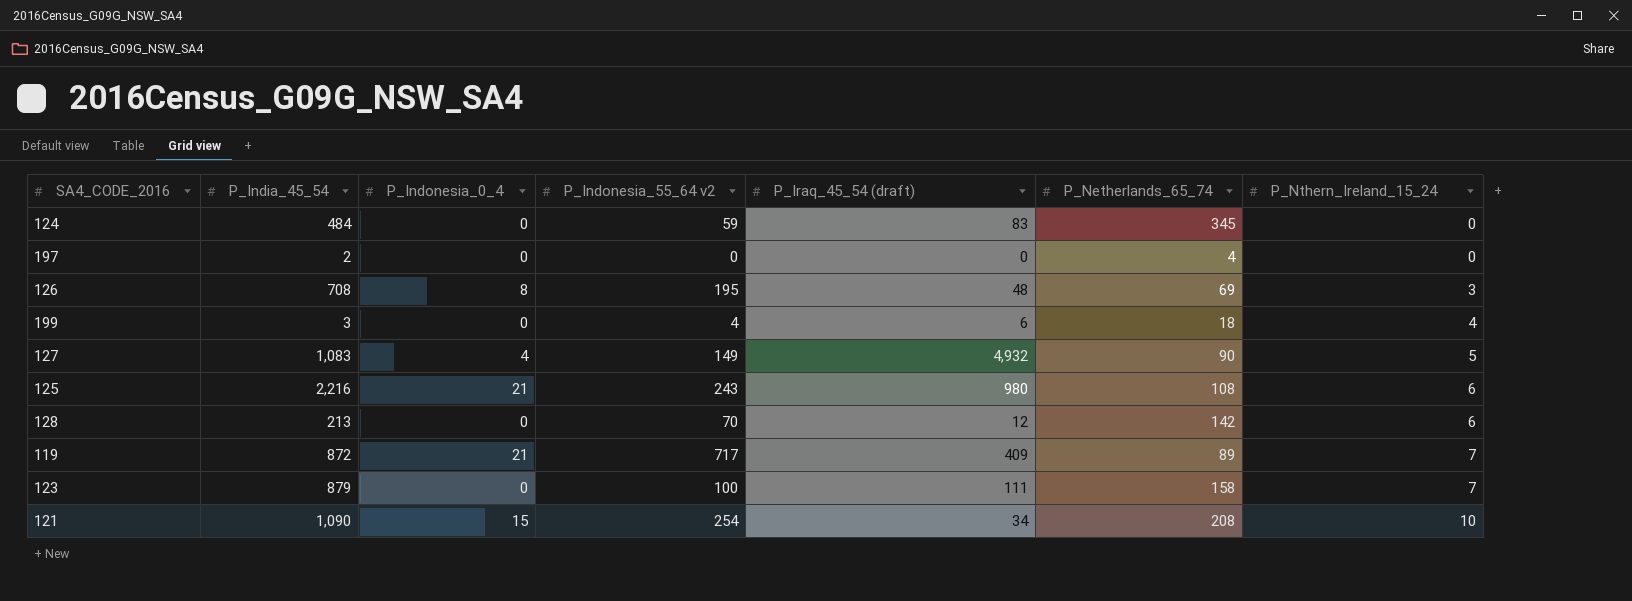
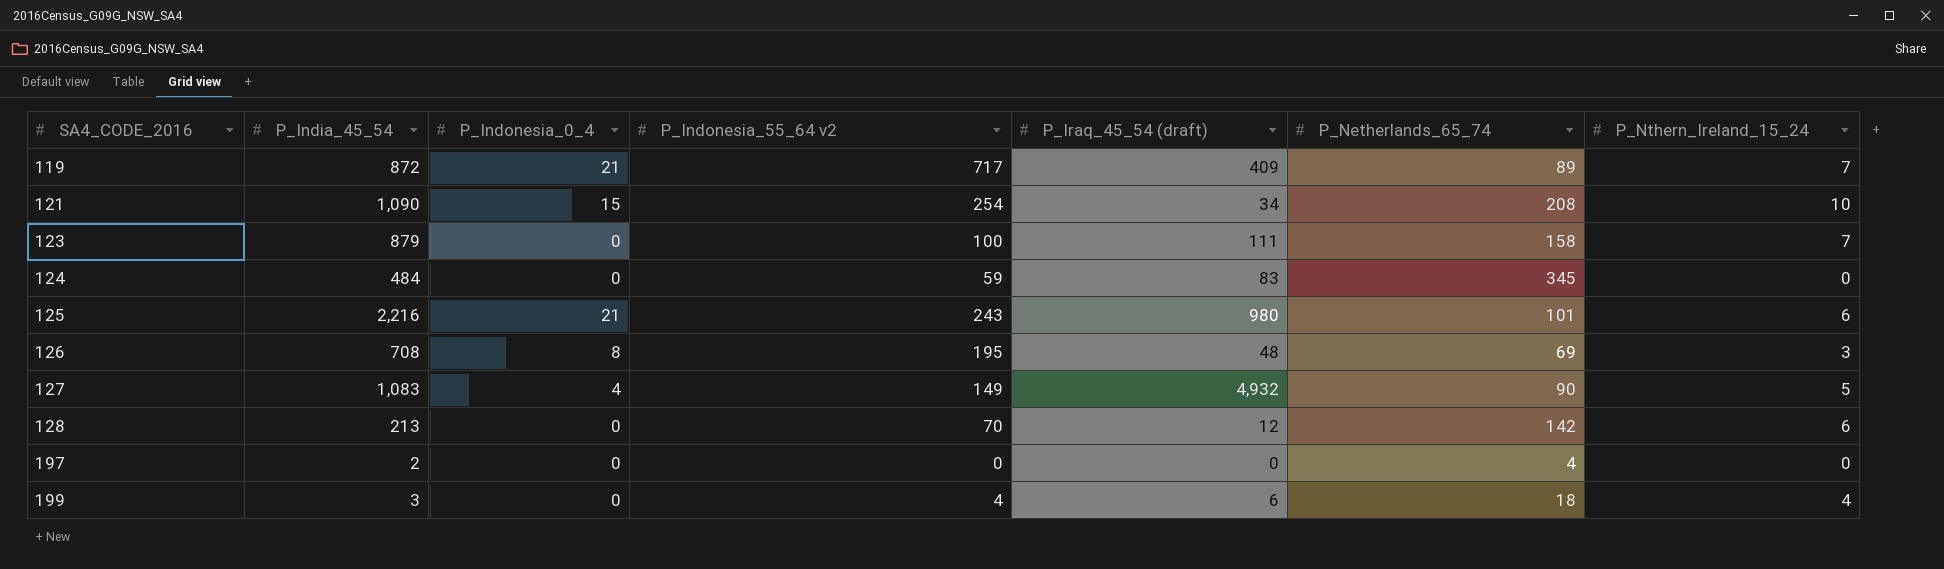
row order: P_Nthern_Ireland_15_24 ascending -> SA4_CODE_2016 ascending
125 | P_Netherlands_65_74: 108 -> 101

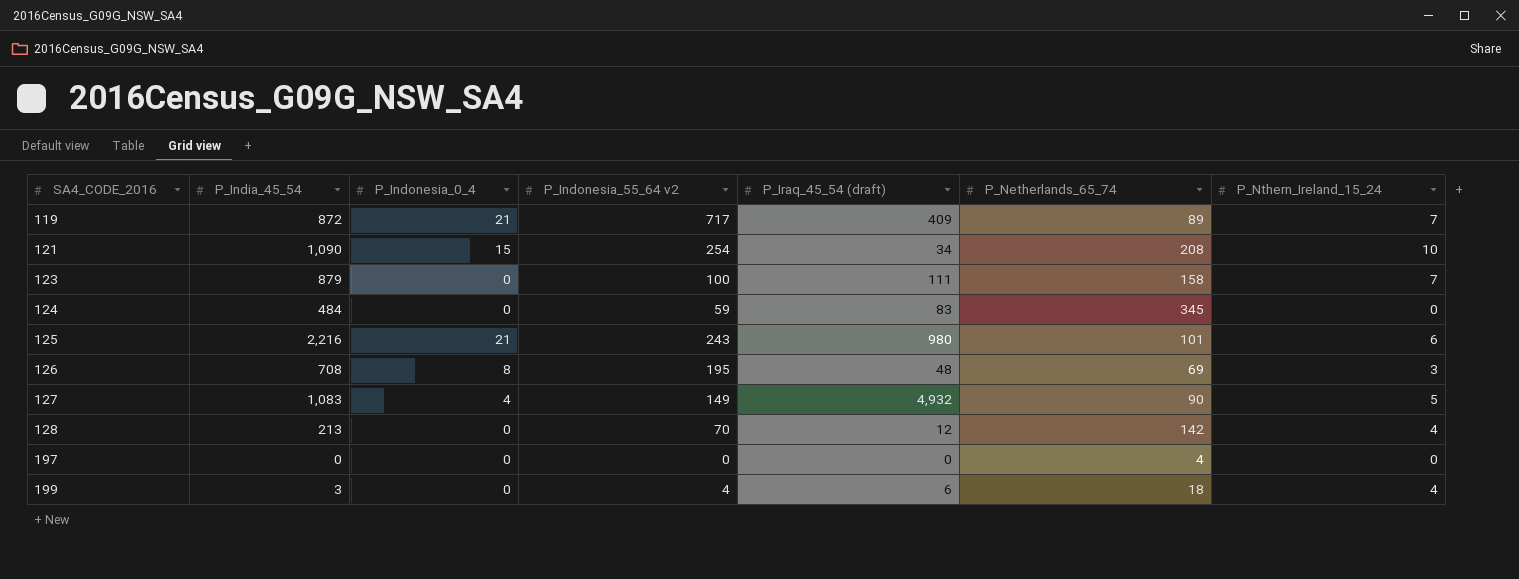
128 | P_Nthern_Ireland_15_24: 6 -> 4
197 | P_India_45_54: 2 -> 0

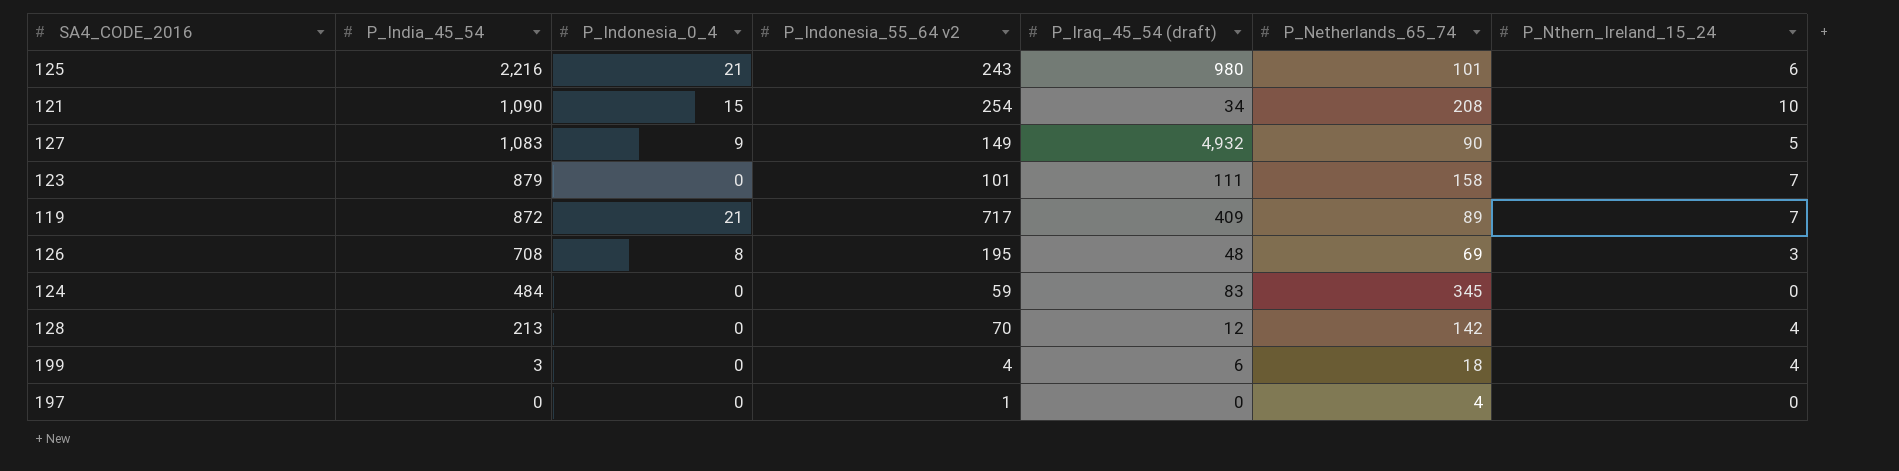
row order: SA4_CODE_2016 ascending -> P_India_45_54 descending
127 | P_Indonesia_0_4: 4 -> 9
123 | P_Indonesia_55_64 v2: 100 -> 101
197 | P_Indonesia_55_64 v2: 0 -> 1

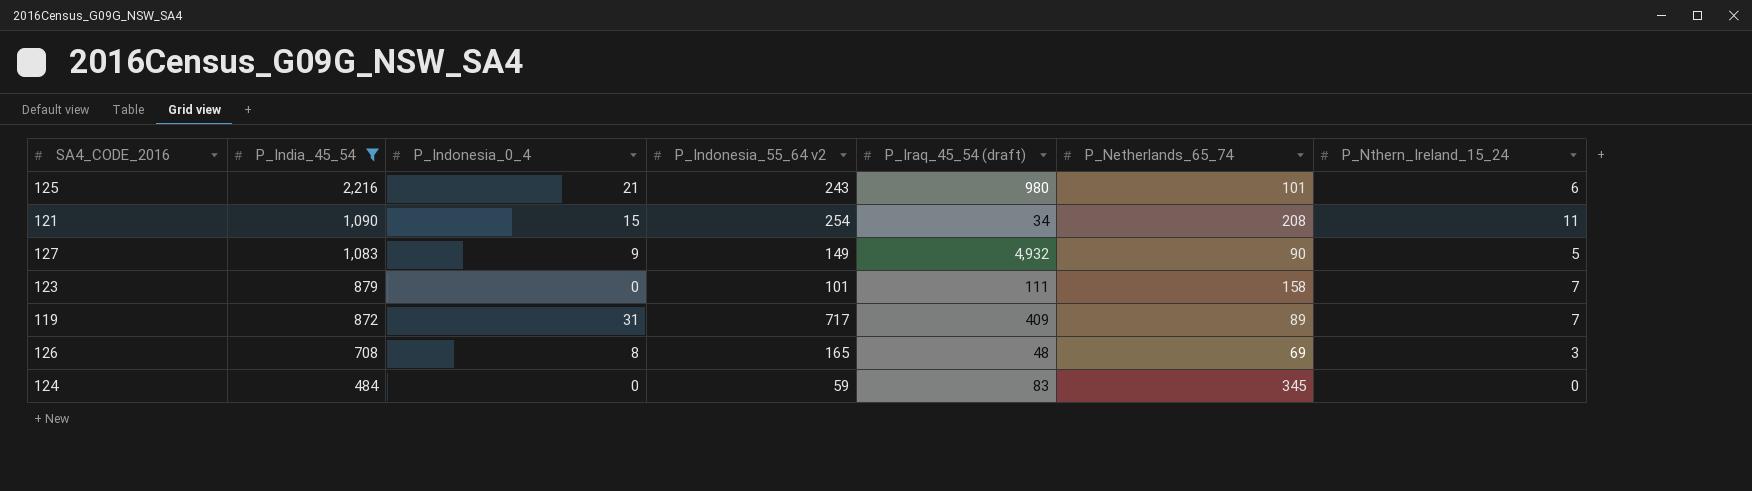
filter: none -> P_India_45_54 >= 484
121 | P_Nthern_Ireland_15_24: 10 -> 11
119 | P_Indonesia_0_4: 21 -> 31
126 | P_Indonesia_55_64 v2: 195 -> 165

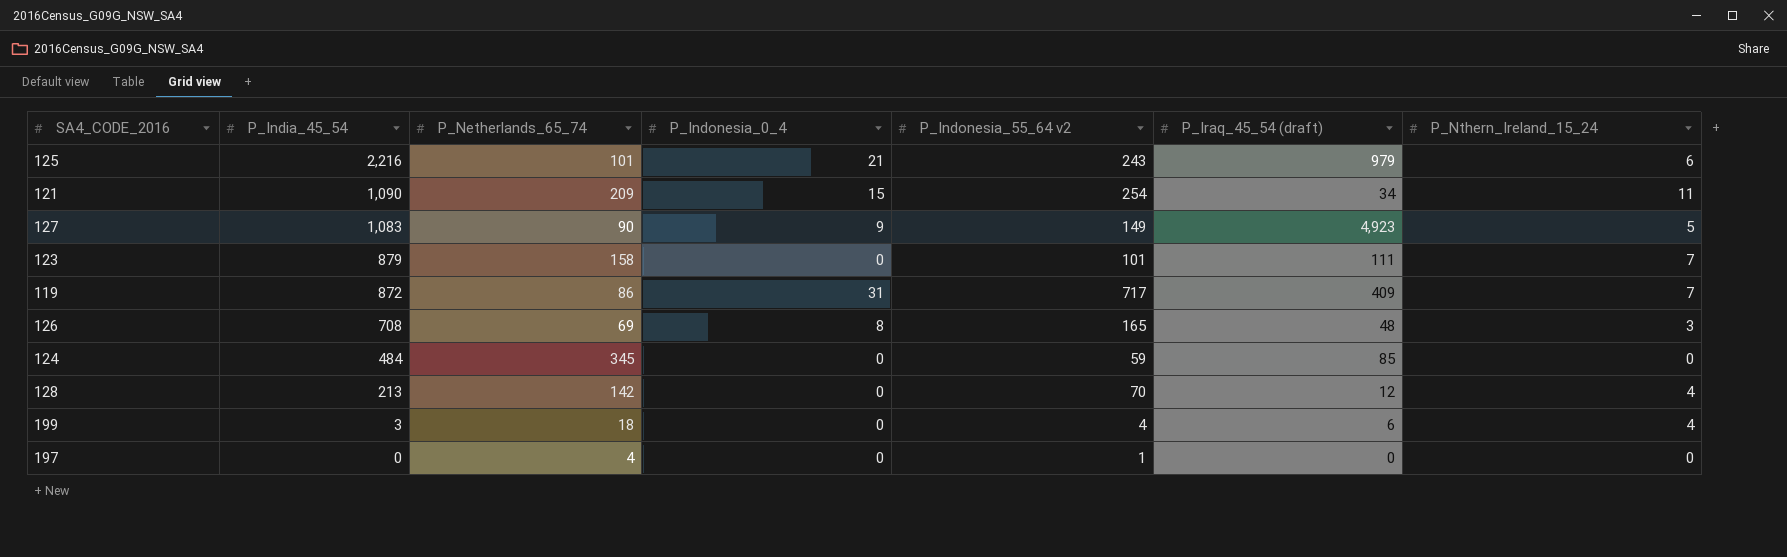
filter: P_India_45_54 >= 484 -> none
column P_Netherlands_65_74 | position: 6 -> 3
125 | P_Iraq_45_54 (draft): 980 -> 979
121 | P_Netherlands_65_74: 208 -> 209
127 | P_Iraq_45_54 (draft): 4,932 -> 4,923
119 | P_Netherlands_65_74: 89 -> 86
124 | P_Iraq_45_54 (draft): 83 -> 85

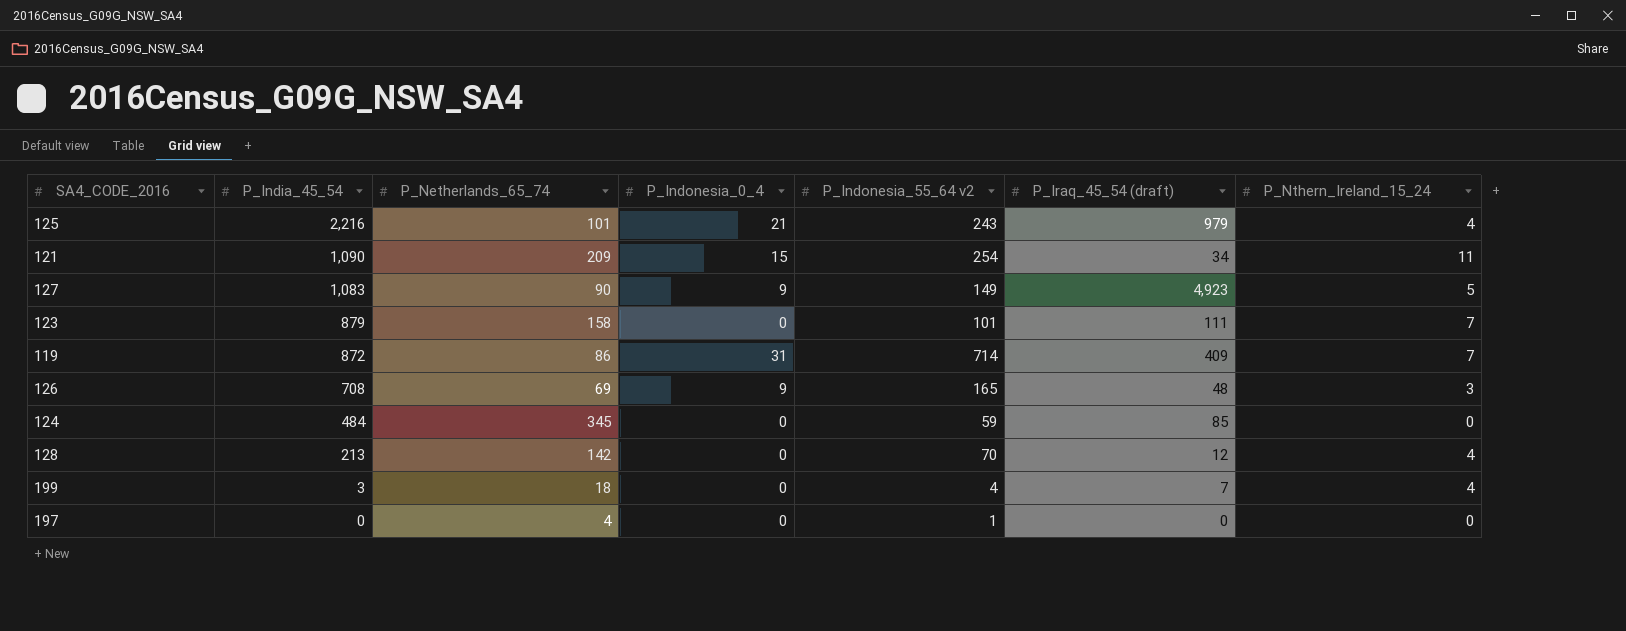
125 | P_Nthern_Ireland_15_24: 6 -> 4
119 | P_Indonesia_55_64 v2: 717 -> 714
126 | P_Indonesia_0_4: 8 -> 9
199 | P_Iraq_45_54 (draft): 6 -> 7

